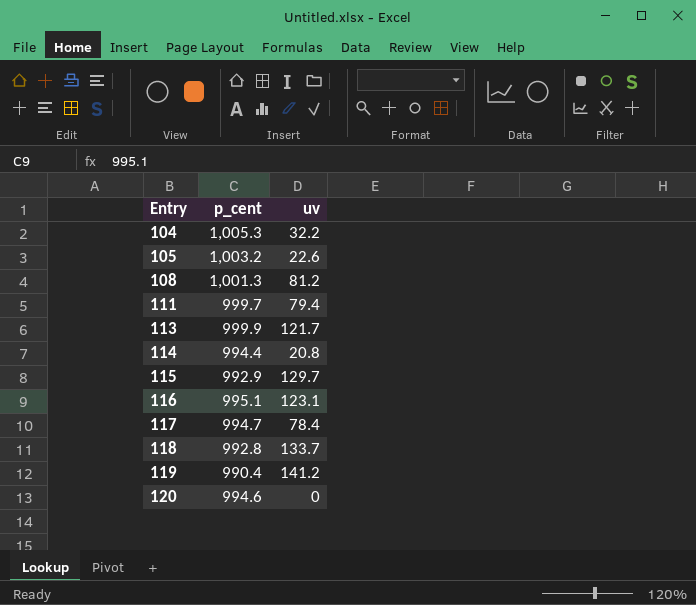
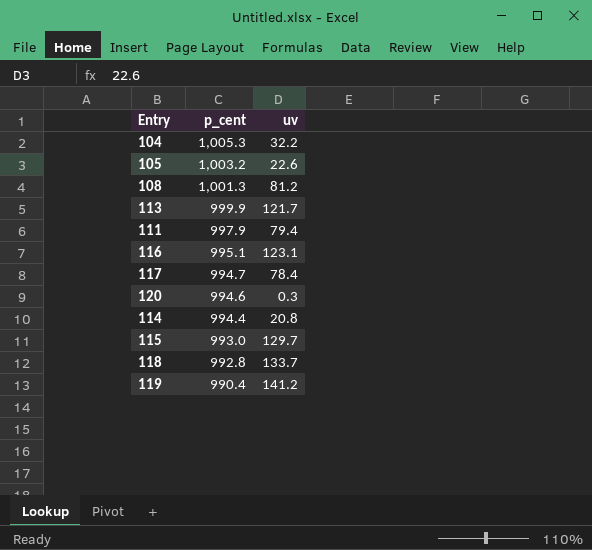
row order: Entry ascending -> p_cent descending
111 | p_cent: 999.7 -> 997.9
120 | uv: 0 -> 0.3
115 | p_cent: 992.9 -> 993.0

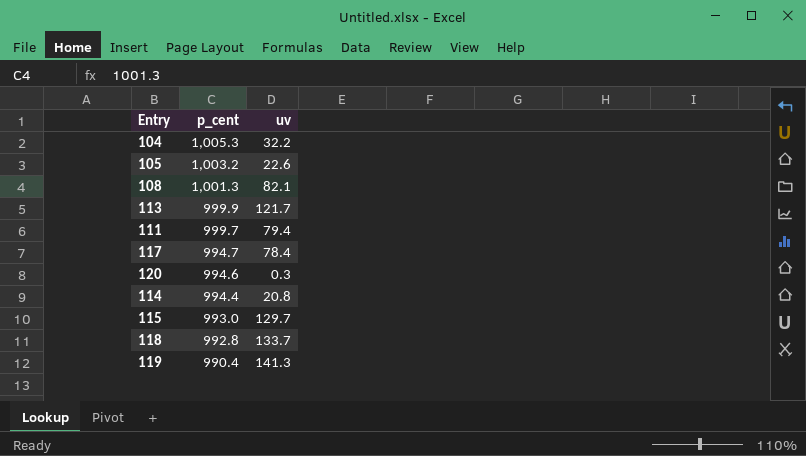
row 116: 995.1 | 123.1 -> none
108 | uv: 81.2 -> 82.1
111 | p_cent: 997.9 -> 999.7
119 | uv: 141.2 -> 141.3

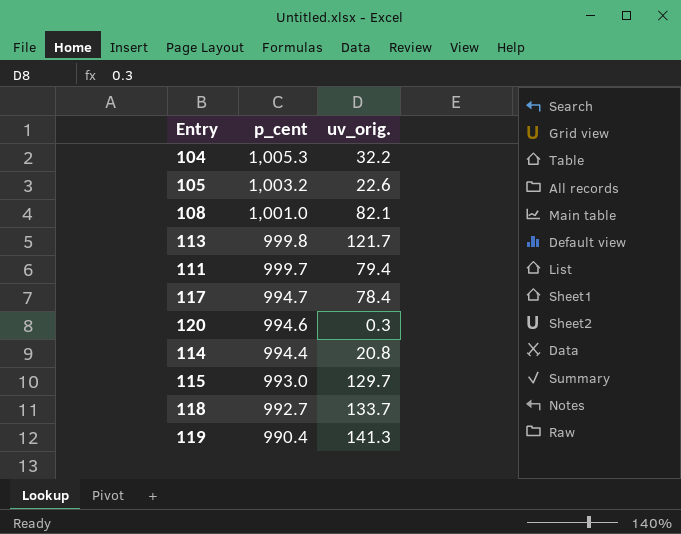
column name: uv -> uv_orig.
108 | p_cent: 1,001.3 -> 1,001.0
113 | p_cent: 999.9 -> 999.8
118 | p_cent: 992.8 -> 992.7

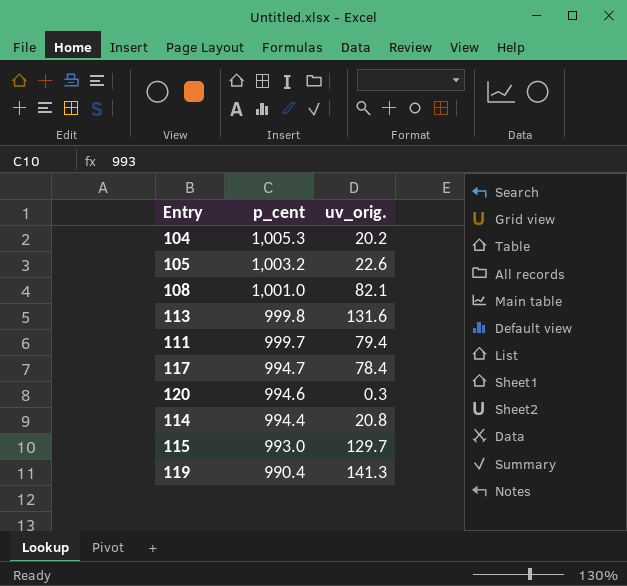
row 118: 992.7 | 133.7 -> none
104 | uv_orig.: 32.2 -> 20.2
113 | uv_orig.: 121.7 -> 131.6

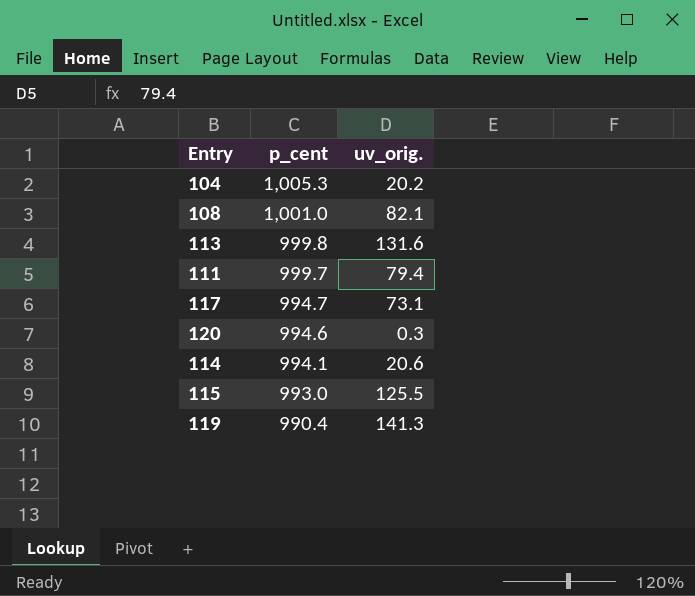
row 105: 1,003.2 | 22.6 -> none
117 | uv_orig.: 78.4 -> 73.1
114 | p_cent: 994.4 -> 994.1
114 | uv_orig.: 20.8 -> 20.6
115 | uv_orig.: 129.7 -> 125.5

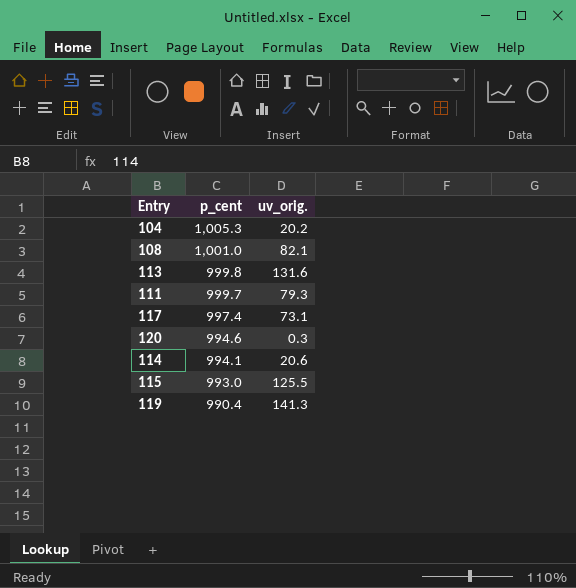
111 | uv_orig.: 79.4 -> 79.3
117 | p_cent: 994.7 -> 997.4

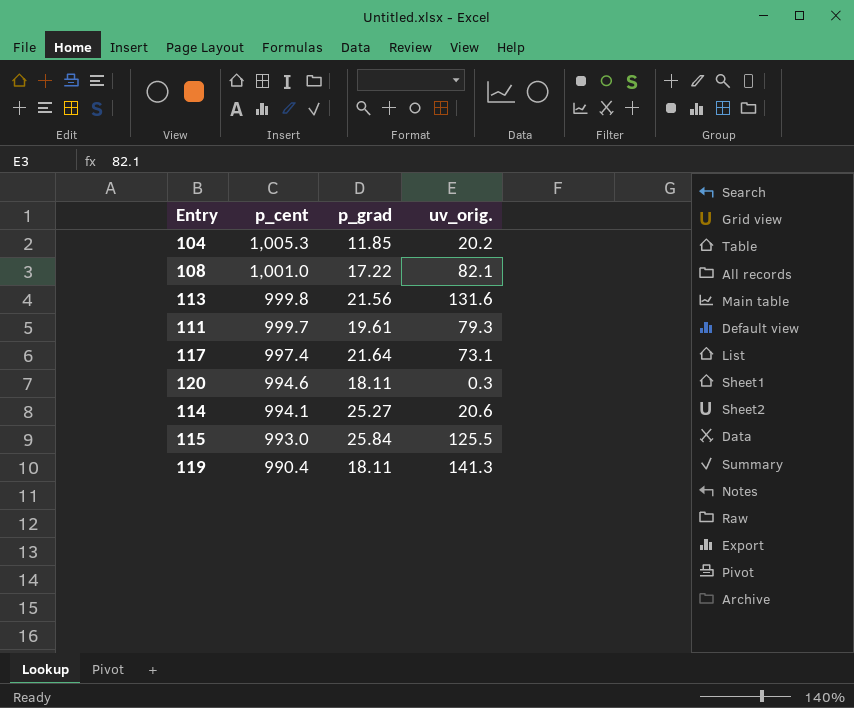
column p_grad | position: none -> 3

